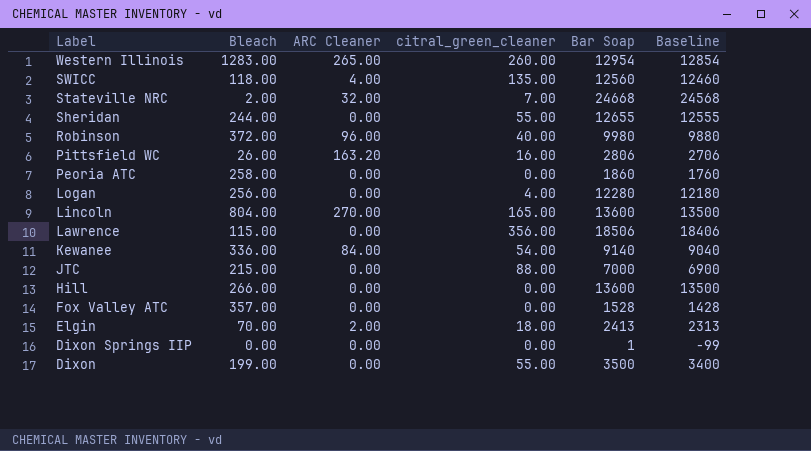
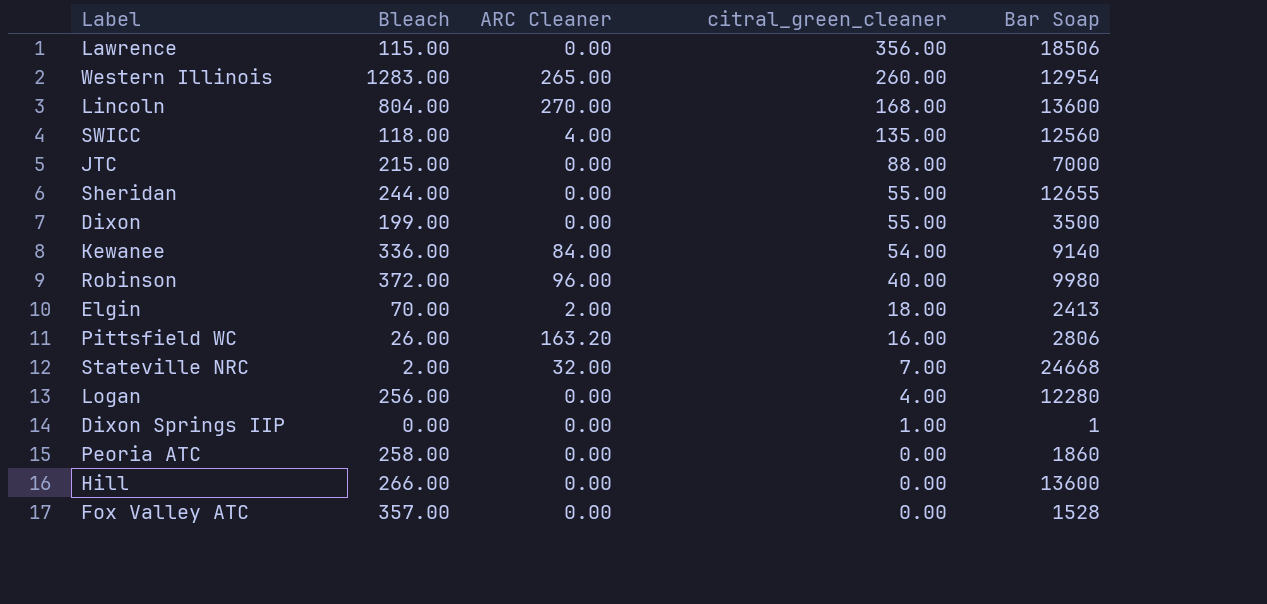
row order: Label descending -> citral_green_cleaner descending
column Baseline | formula: [Bar Soap] - 100 -> none
Lincoln | citral_green_cleaner: 165.00 -> 168.00
Dixon Springs IIP | citral_green_cleaner: 0.00 -> 1.00

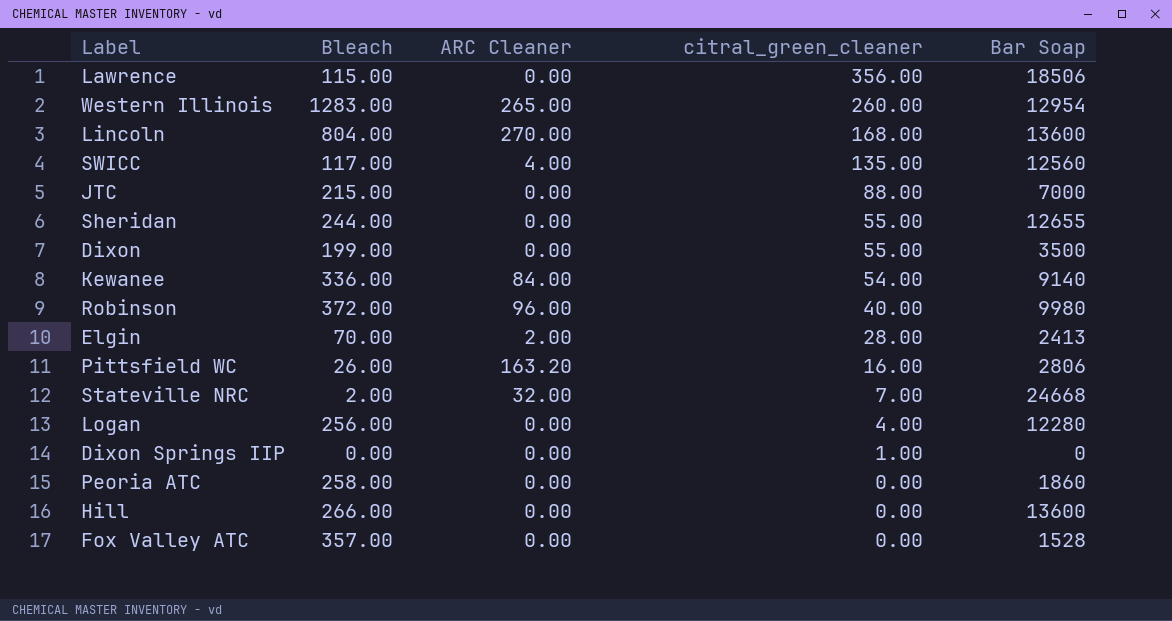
SWICC | Bleach: 118.00 -> 117.00
Elgin | citral_green_cleaner: 18.00 -> 28.00
Dixon Springs IIP | Bar Soap: 1 -> 0

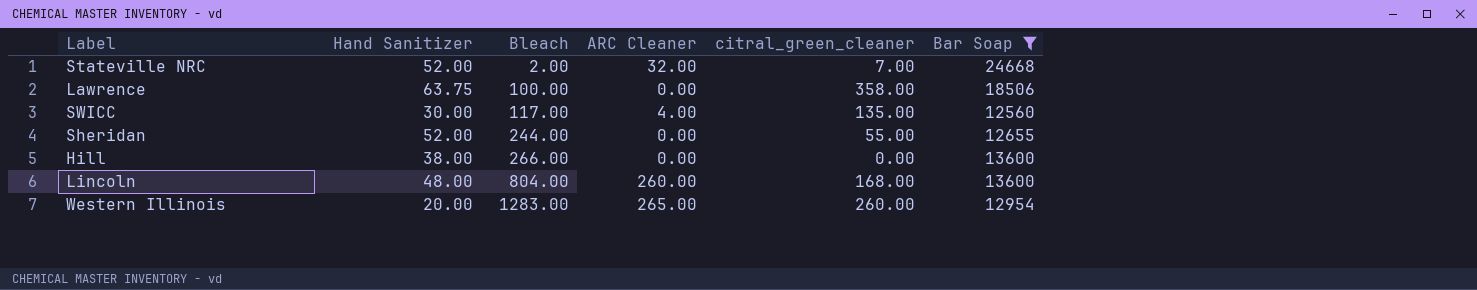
filter: none -> Bar Soap >= 12560
row order: citral_green_cleaner descending -> Bleach ascending
column Hand Sanitizer | position: none -> 2
Lawrence | Bleach: 115.00 -> 100.00
Lawrence | citral_green_cleaner: 356.00 -> 358.00
Lincoln | ARC Cleaner: 270.00 -> 260.00

